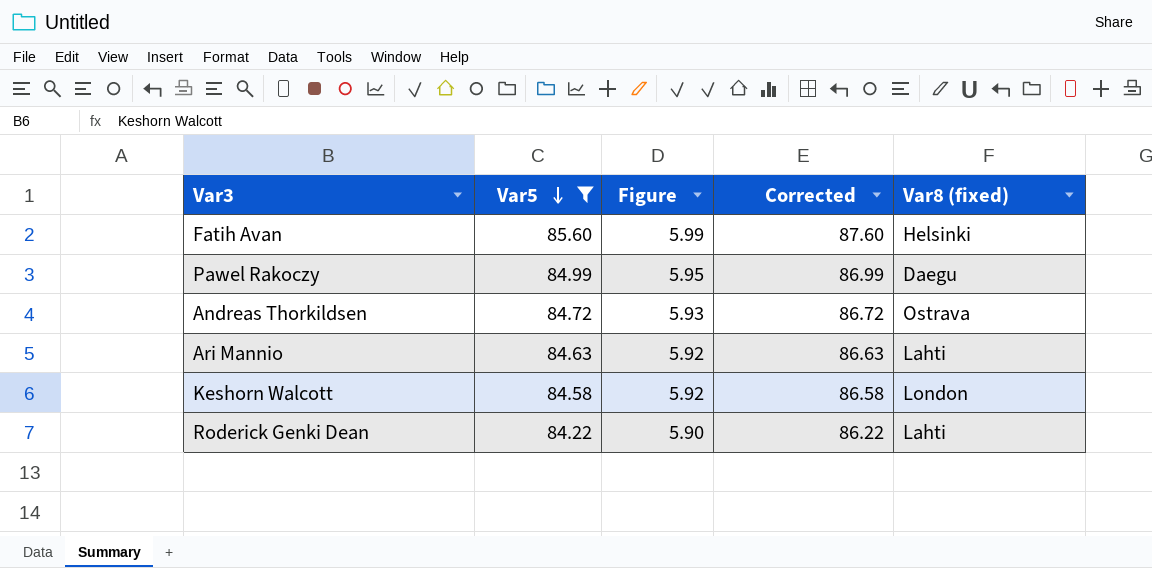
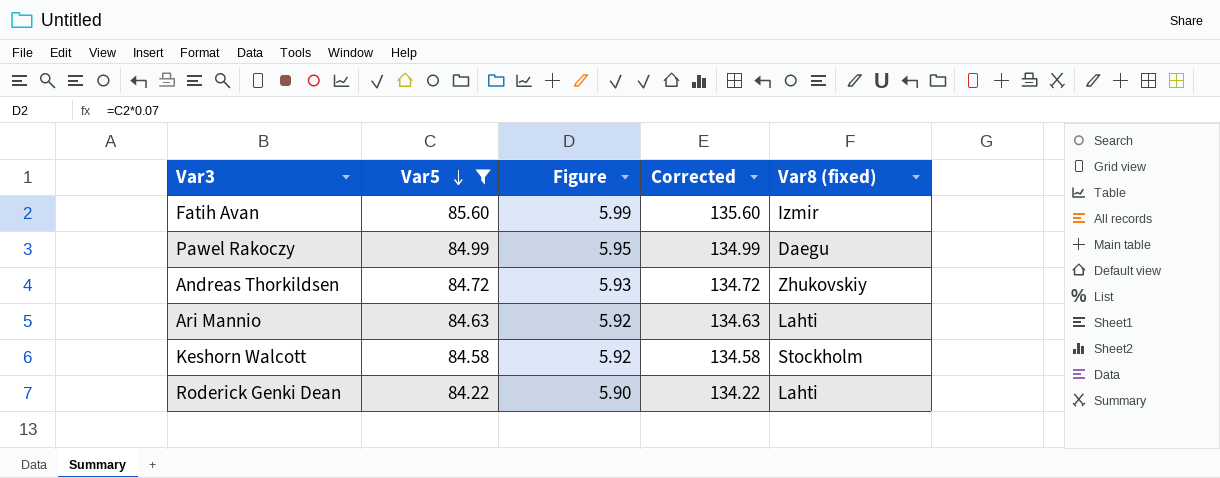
column Corrected | formula: [Var5] + 2 -> [Var5] + 50
Fatih Avan | Var8 (fixed): Helsinki -> Izmir
Andreas Thorkildsen | Var8 (fixed): Ostrava -> Zhukovskiy
Keshorn Walcott | Var8 (fixed): London -> Stockholm

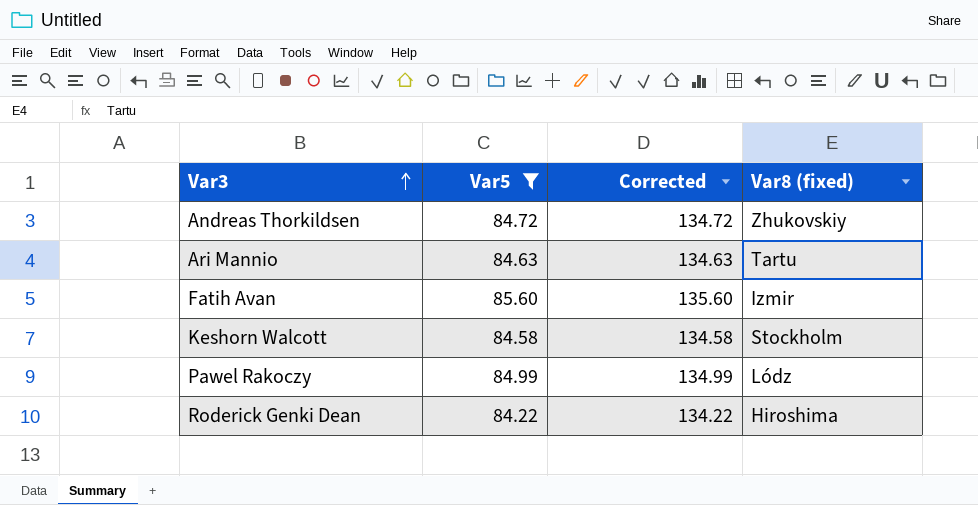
row order: Var5 descending -> Var3 ascending
column Figure | formula: [Var5] * 0.07 -> none
Ari Mannio | Var8 (fixed): Lahti -> Tartu
Pawel Rakoczy | Var8 (fixed): Daegu -> Lódz
Roderick Genki Dean | Var8 (fixed): Lahti -> Hiroshima

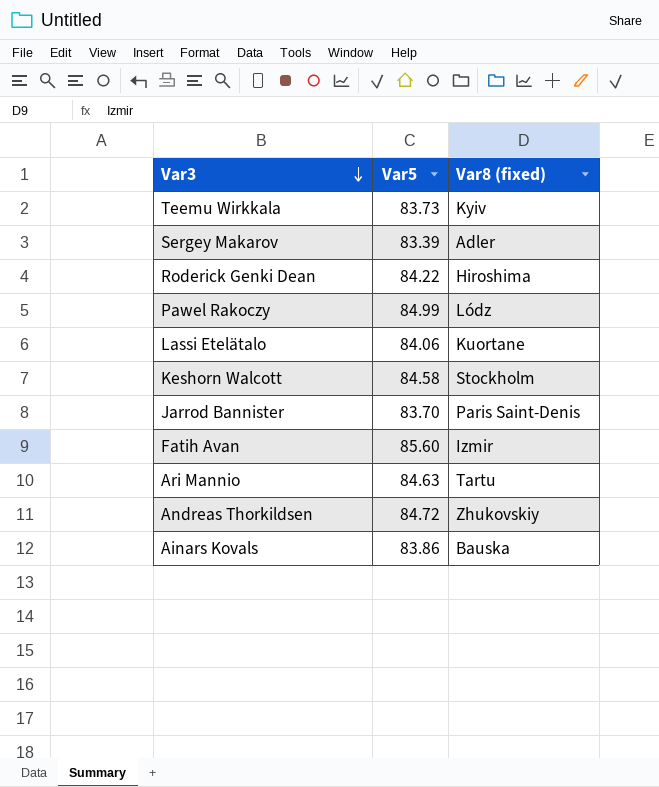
filter: Var5 >= 84.22 -> none
row order: Var3 ascending -> Var3 descending
column Corrected | formula: [Var5] + 50 -> none

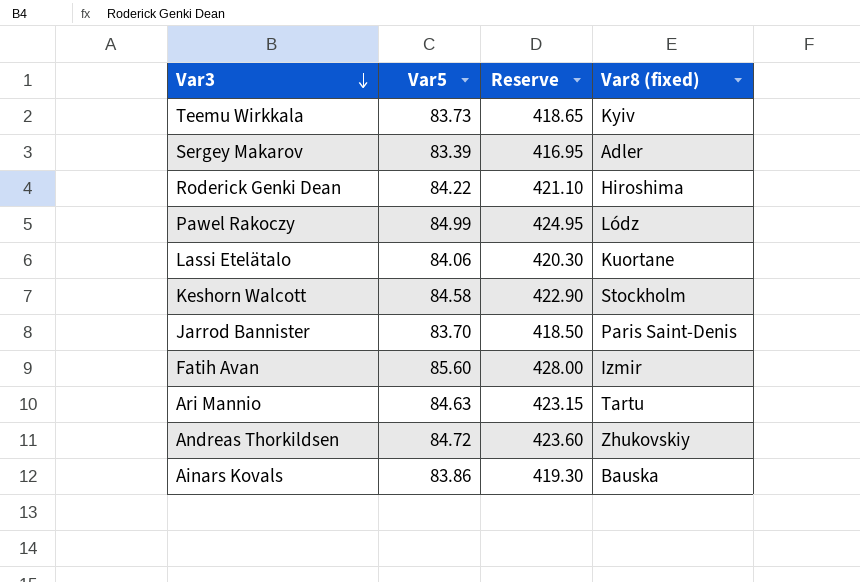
column Reserve | formula: none -> [Var5] * 5

